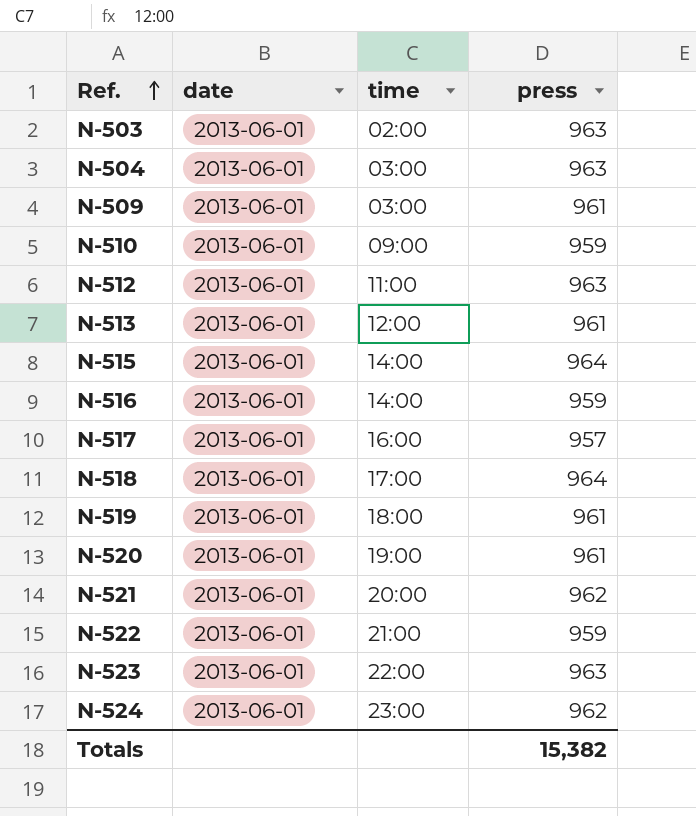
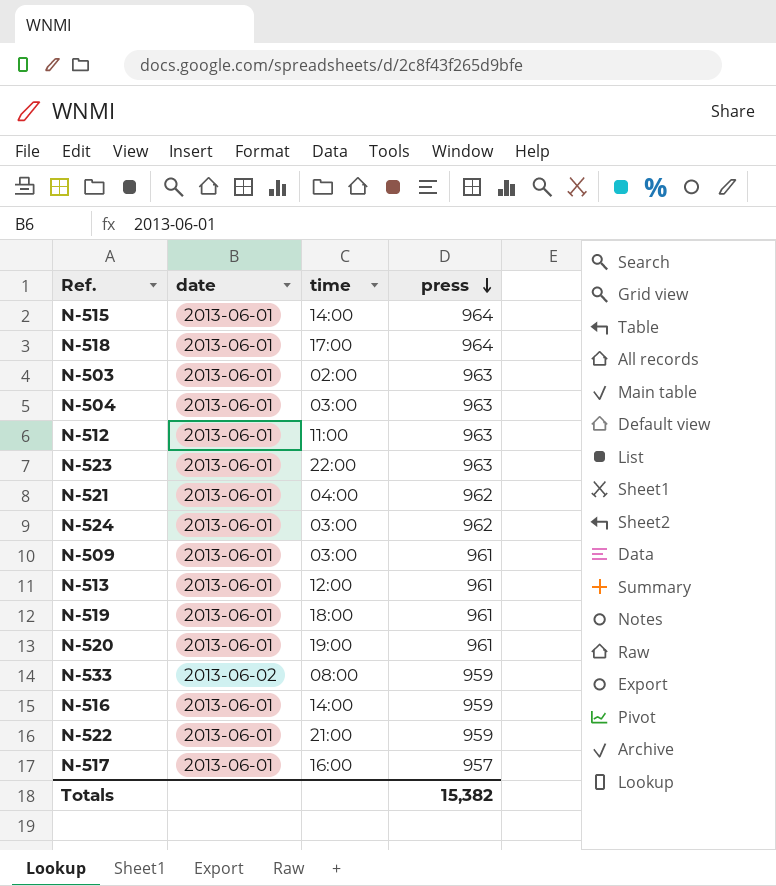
row order: Ref. ascending -> press descending
row N-510: 2013-06-01 | 09:00 | 959 -> none
N-521 | time: 20:00 -> 04:00
N-524 | time: 23:00 -> 03:00
row N-533: none -> 2013-06-02 | 08:00 | 959

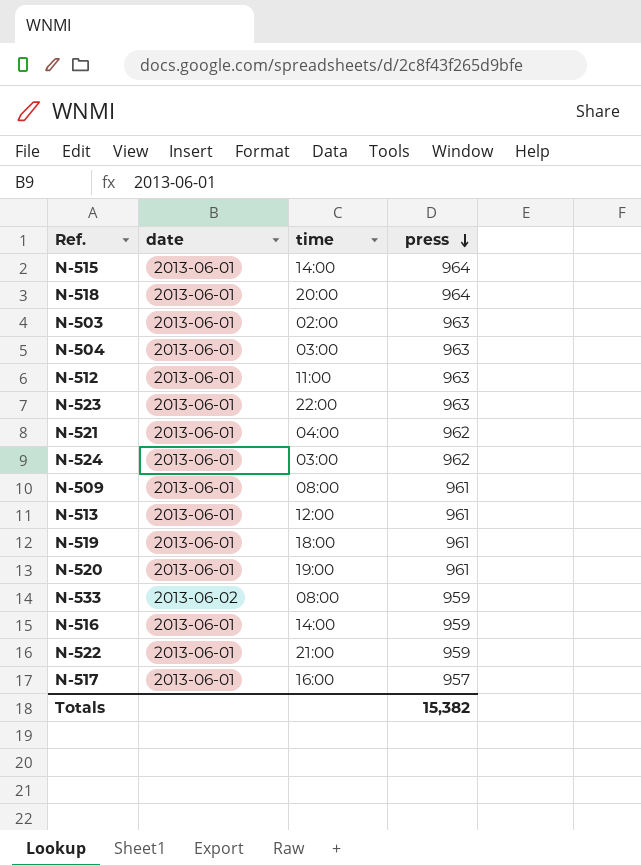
N-518 | time: 17:00 -> 20:00
N-509 | time: 03:00 -> 08:00

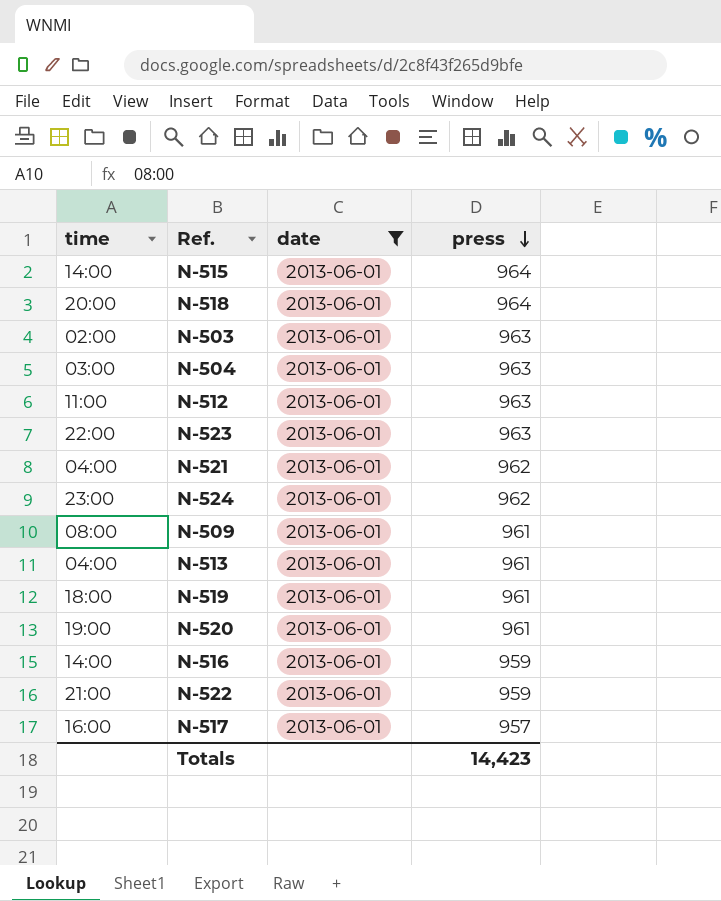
filter: none -> date = 2013-06-01
column time | position: 3 -> 1
N-524 | time: 03:00 -> 23:00
N-513 | time: 12:00 -> 04:00
Totals | press: 15,382 -> 14,423

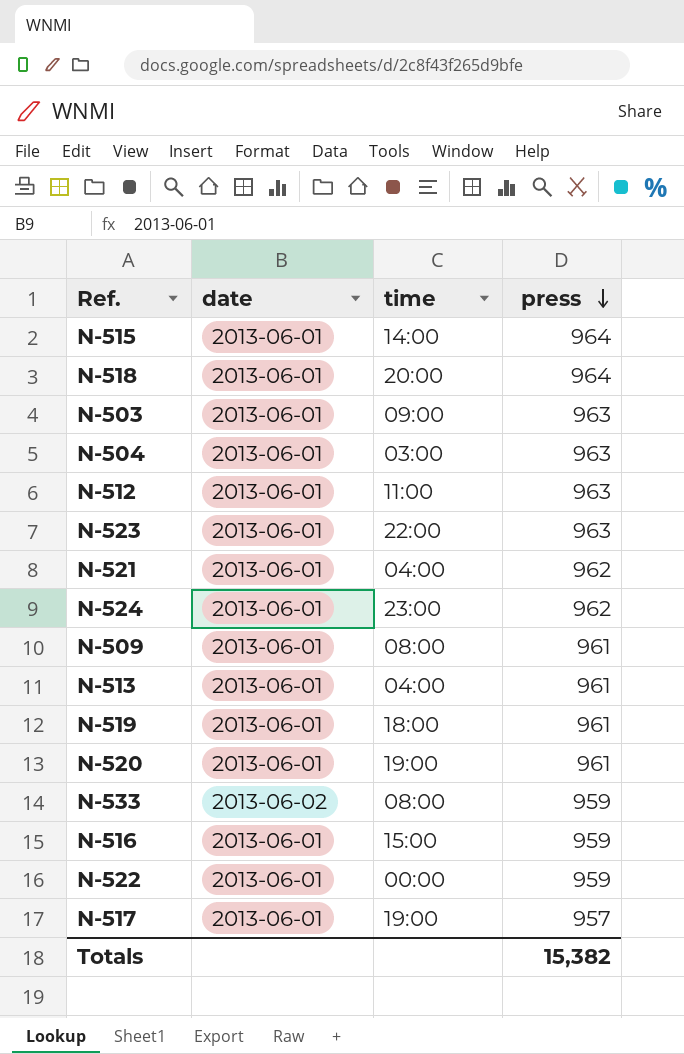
filter: date = 2013-06-01 -> none
column time | position: 1 -> 3
N-503 | time: 02:00 -> 09:00
N-516 | time: 14:00 -> 15:00
N-522 | time: 21:00 -> 00:00
N-517 | time: 16:00 -> 19:00
Totals | press: 14,423 -> 15,382

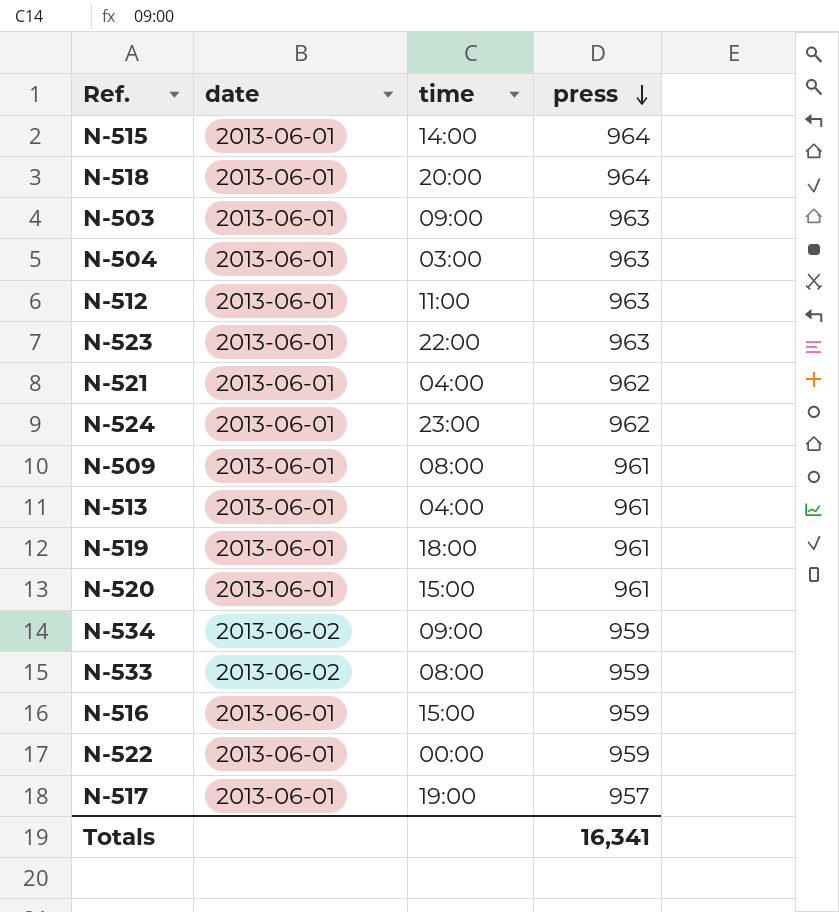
N-520 | time: 19:00 -> 15:00
row N-534: none -> 2013-06-02 | 09:00 | 959
Totals | press: 15,382 -> 16,341

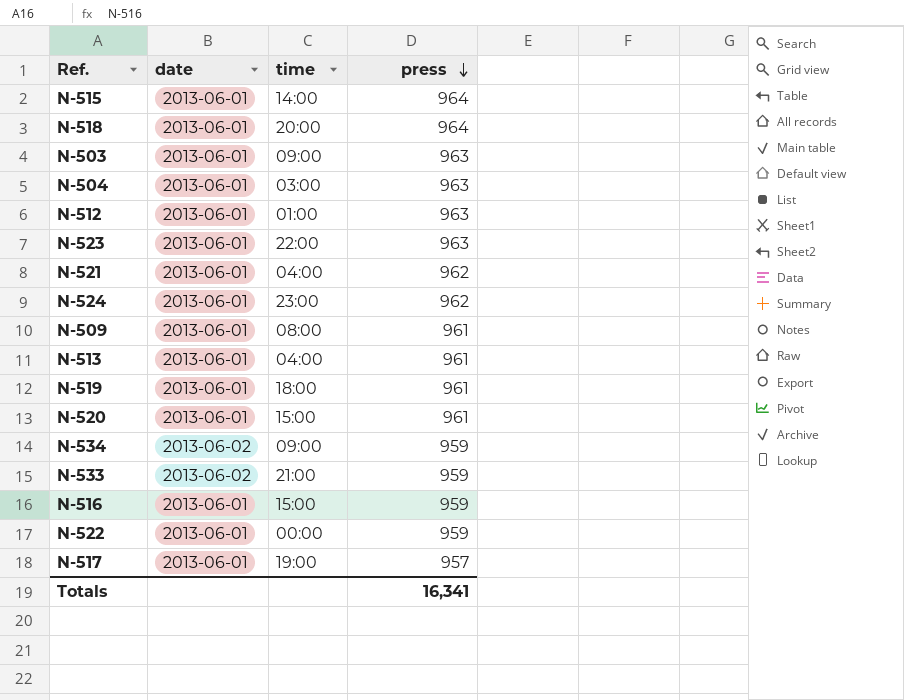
N-512 | time: 11:00 -> 01:00
N-533 | time: 08:00 -> 21:00

